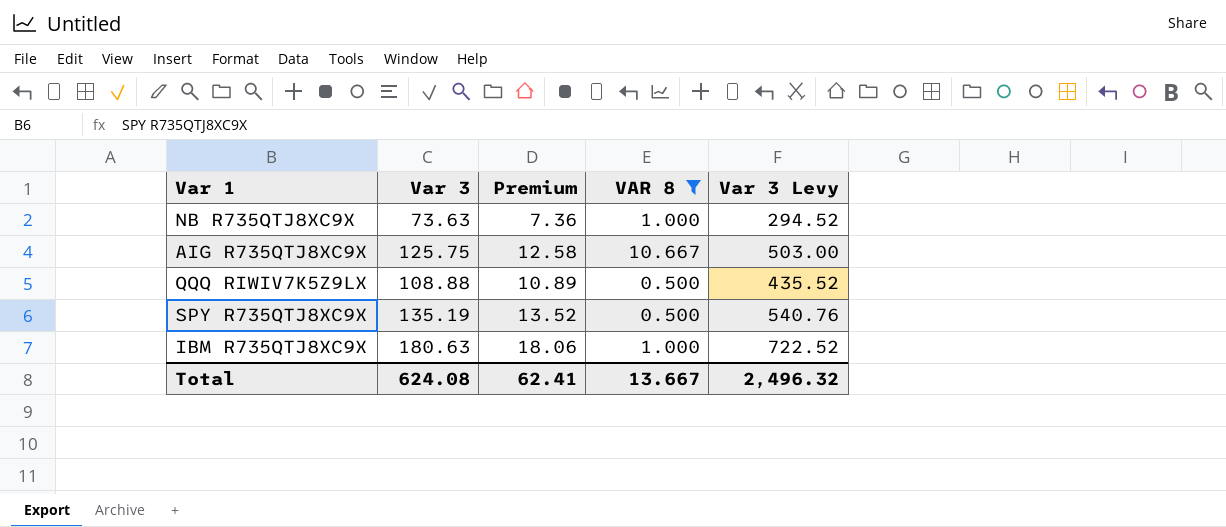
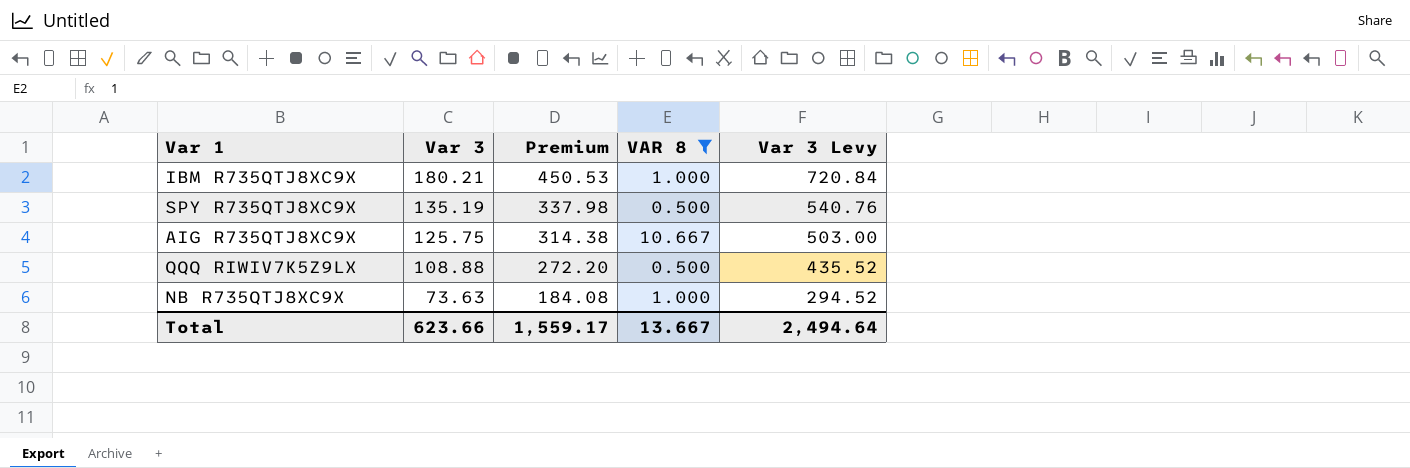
row order: none -> Var 3 descending
column Premium | formula: [Var 3] * 0.1 -> [Var 3] * 2.5
IBM R735QTJ8XC9X | Var 3: 180.63 -> 180.21
IBM R735QTJ8XC9X | Var 3 Levy: 722.52 -> 720.84
Total | Var 3: 624.08 -> 623.66
Total | Premium: 62.41 -> 1,559.17
Total | Var 3 Levy: 2,496.32 -> 2,494.64

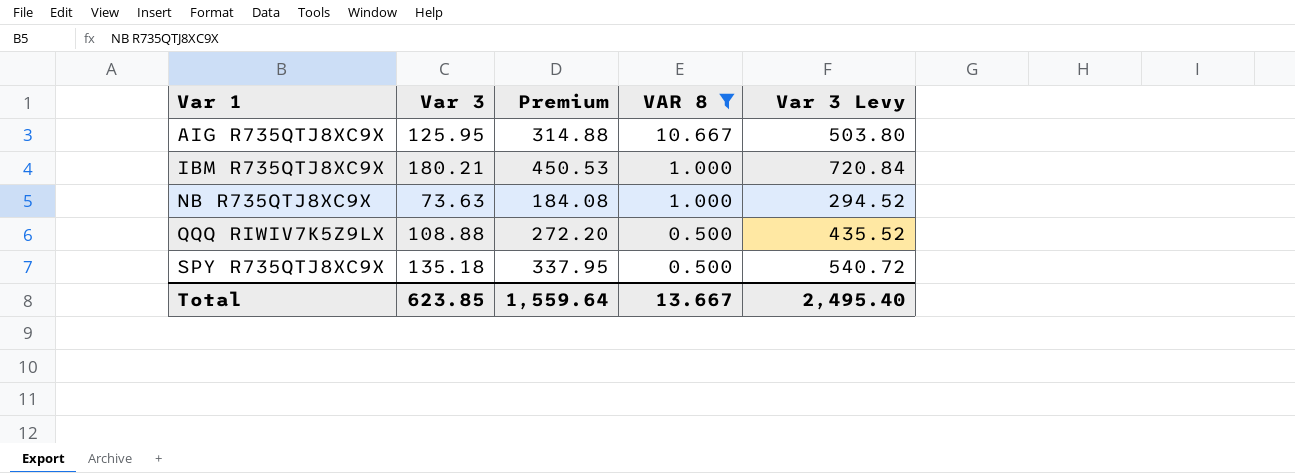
row order: Var 3 descending -> Var 1 ascending
AIG R735QTJ8XC9X | Var 3: 125.75 -> 125.95
AIG R735QTJ8XC9X | Premium: 314.38 -> 314.88
AIG R735QTJ8XC9X | Var 3 Levy: 503.00 -> 503.80
SPY R735QTJ8XC9X | Var 3: 135.19 -> 135.18
SPY R735QTJ8XC9X | Premium: 337.98 -> 337.95
SPY R735QTJ8XC9X | Var 3 Levy: 540.76 -> 540.72
Total | Var 3: 623.66 -> 623.85
Total | Premium: 1,559.17 -> 1,559.64
Total | Var 3 Levy: 2,494.64 -> 2,495.40

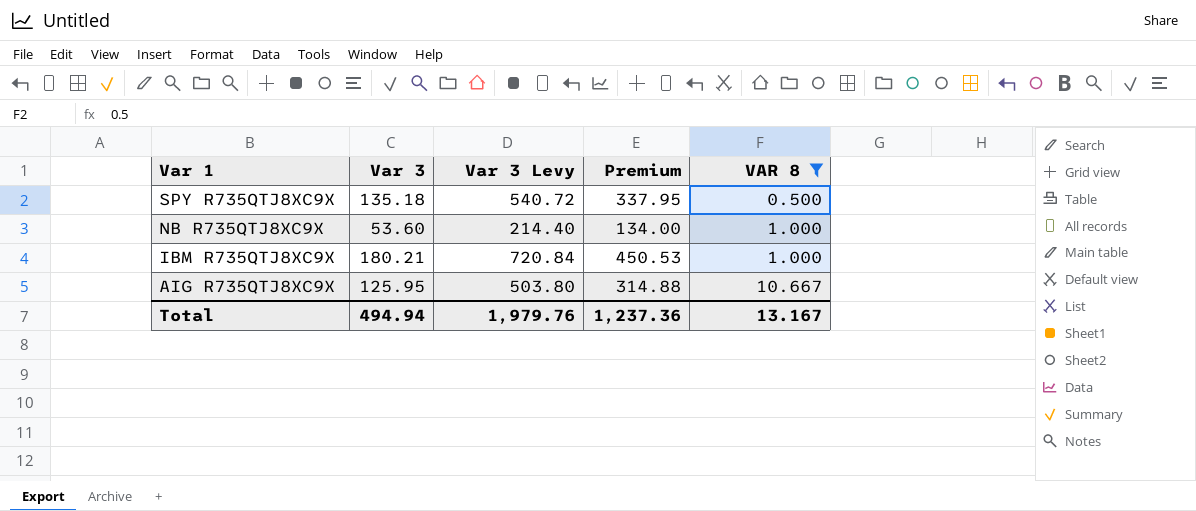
row order: Var 1 ascending -> Var 1 descending
column Var 3 Levy | position: 5 -> 3
row QQQ RIWIV7K5Z9LX: 108.88 | 272.20 | 0.500 | 435.52 -> none
NB R735QTJ8XC9X | Var 3: 73.63 -> 53.60
NB R735QTJ8XC9X | Var 3 Levy: 294.52 -> 214.40
NB R735QTJ8XC9X | Premium: 184.08 -> 134.00
Total | Var 3: 623.85 -> 494.94
Total | Var 3 Levy: 2,495.40 -> 1,979.76
Total | Premium: 1,559.64 -> 1,237.36
Total | VAR 8: 13.667 -> 13.167

